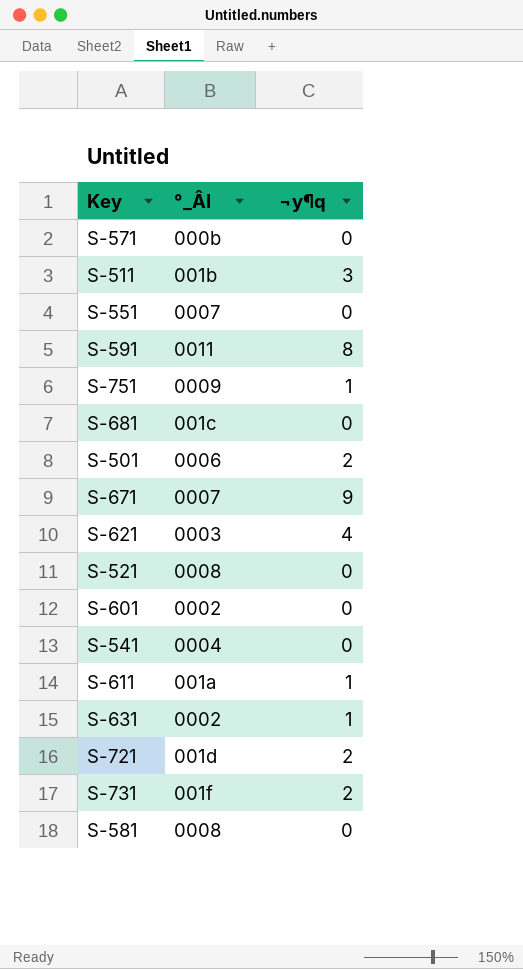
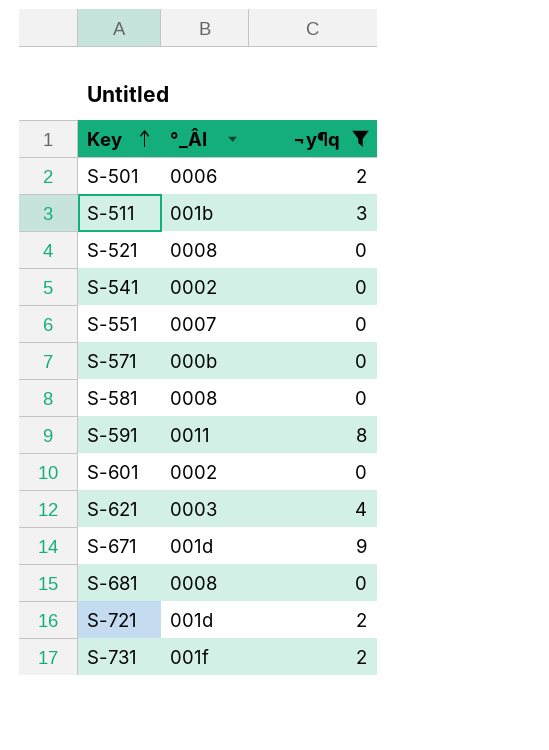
filter: none -> ¬y¶q != 1
row order: none -> Key ascending
S-541 | °_ÂI: 0004 -> 0002
S-671 | °_ÂI: 0007 -> 001d
S-681 | °_ÂI: 001c -> 0008

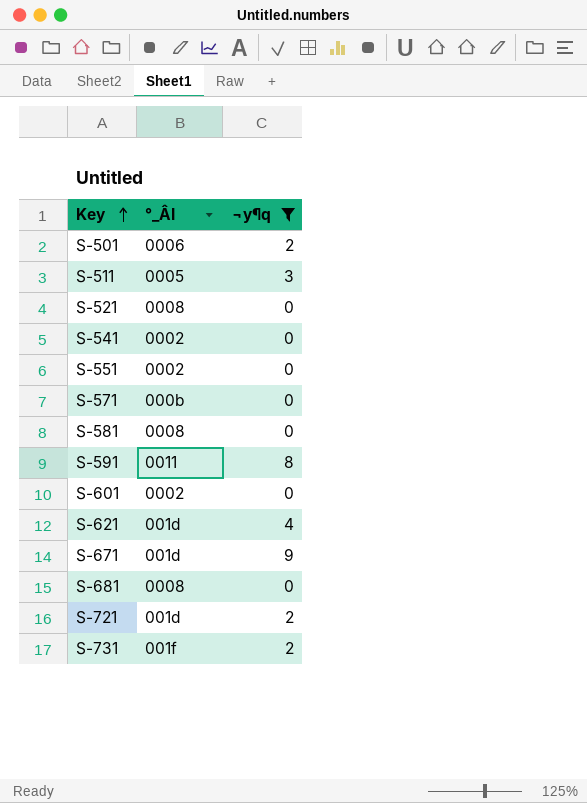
S-511 | °_ÂI: 001b -> 0005
S-551 | °_ÂI: 0007 -> 0002
S-621 | °_ÂI: 0003 -> 001d

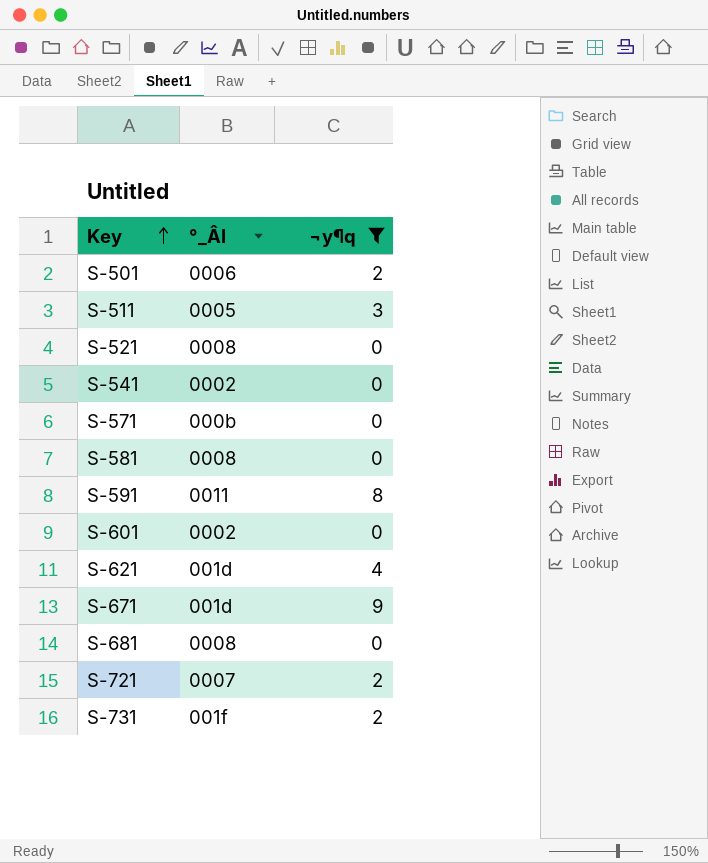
row S-551: 0002 | 0 -> none
S-721 | °_ÂI: 001d -> 0007

